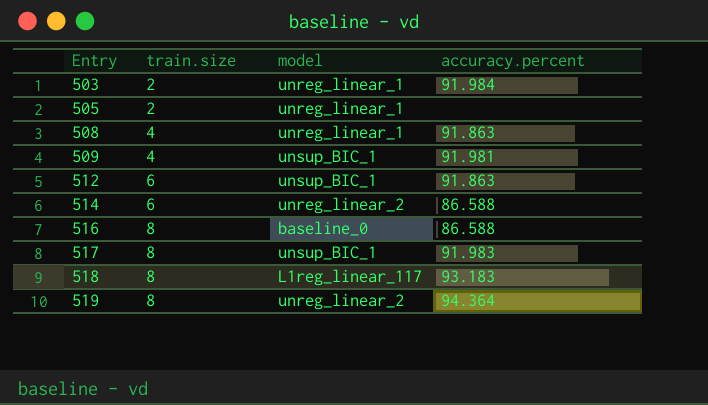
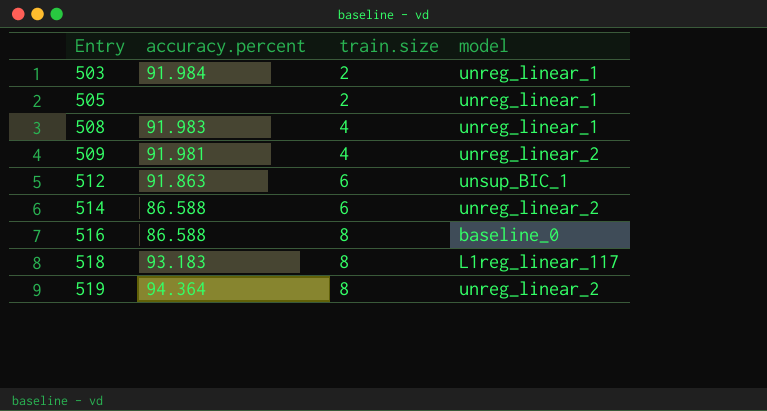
column accuracy.percent | position: 4 -> 2
row 517: 8 | unsup_BIC_1 | 91.983 -> none
508 | accuracy.percent: 91.863 -> 91.983
509 | model: unsup_BIC_1 -> unreg_linear_2

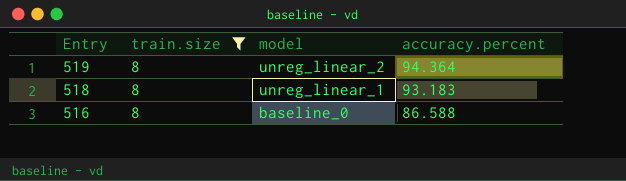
filter: none -> train.size = 8
row order: Entry ascending -> Entry descending
column accuracy.percent | position: 2 -> 4
518 | model: L1reg_linear_117 -> unreg_linear_1

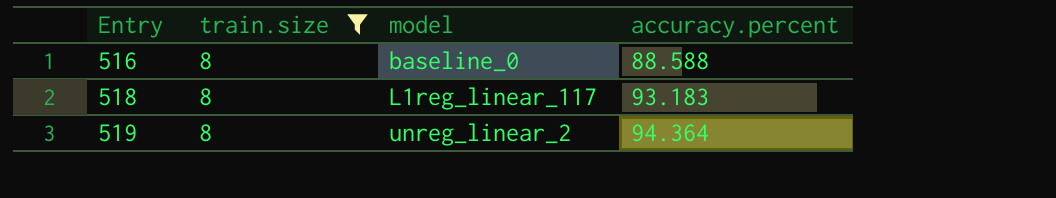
row order: Entry descending -> Entry ascending
516 | accuracy.percent: 86.588 -> 88.588
518 | model: unreg_linear_1 -> L1reg_linear_117

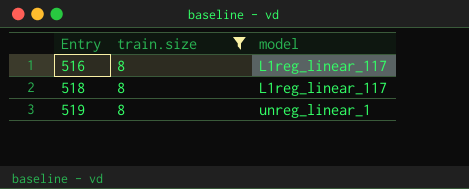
column accuracy.percent | position: 4 -> none
516 | model: baseline_0 -> L1reg_linear_117
519 | model: unreg_linear_2 -> unreg_linear_1

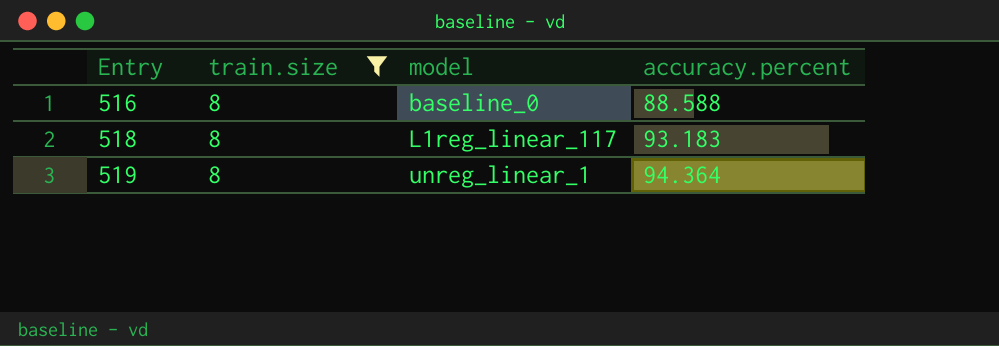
column accuracy.percent | position: none -> 4
516 | model: L1reg_linear_117 -> baseline_0

